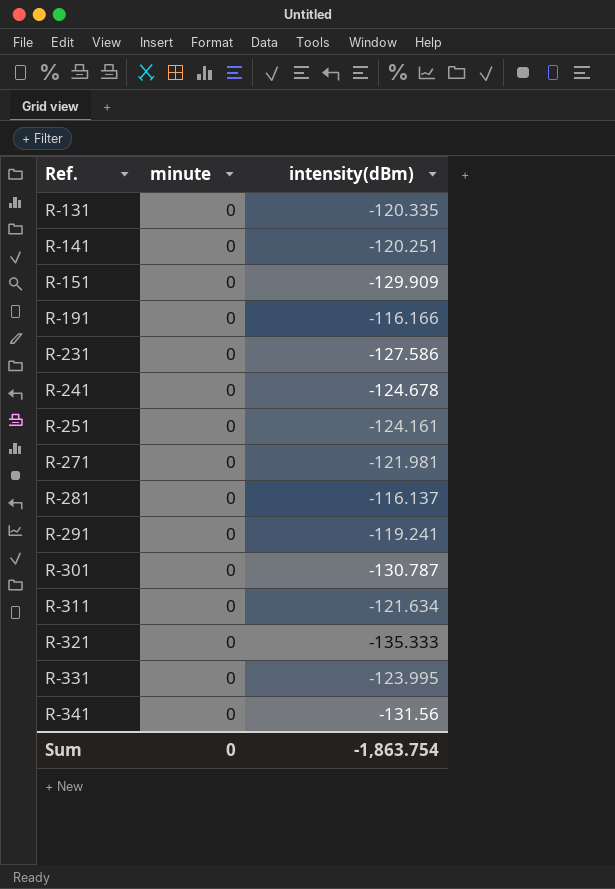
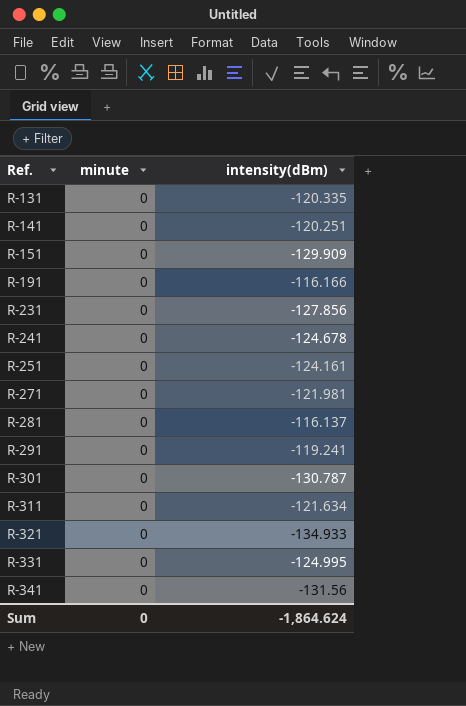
R-231 | intensity(dBm): -127.586 -> -127.856
R-321 | intensity(dBm): -135.333 -> -134.933
R-331 | intensity(dBm): -123.995 -> -124.995
Sum | intensity(dBm): -1,863.754 -> -1,864.624

